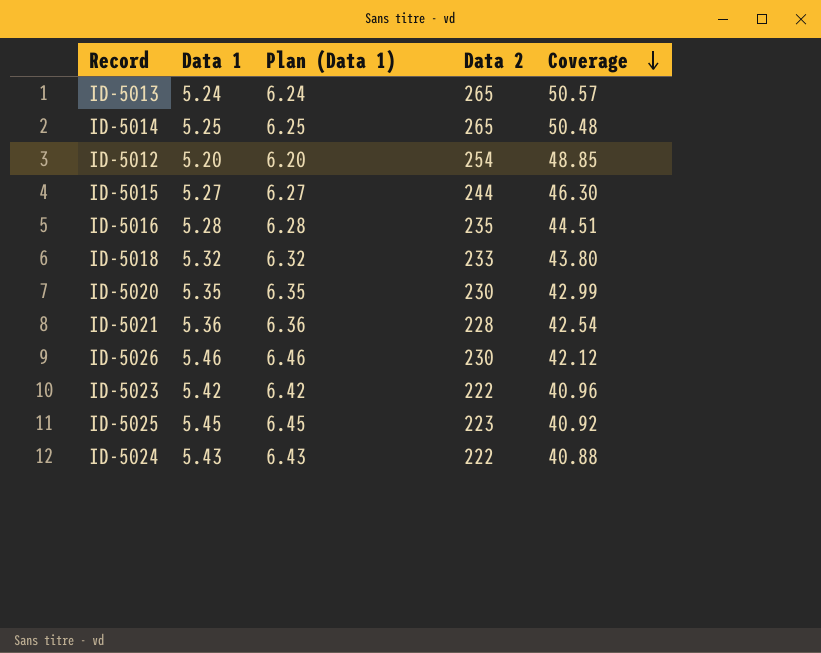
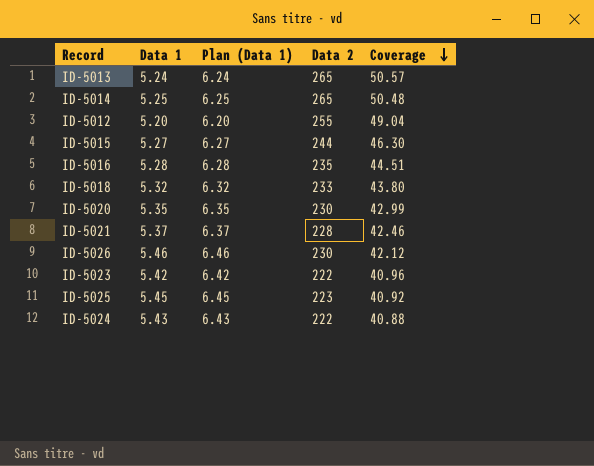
ID-5012 | Data 2: 254 -> 255
ID-5012 | Coverage: 48.85 -> 49.04
ID-5021 | Data 1: 5.36 -> 5.37
ID-5021 | Plan (Data 1): 6.36 -> 6.37
ID-5021 | Coverage: 42.54 -> 42.46

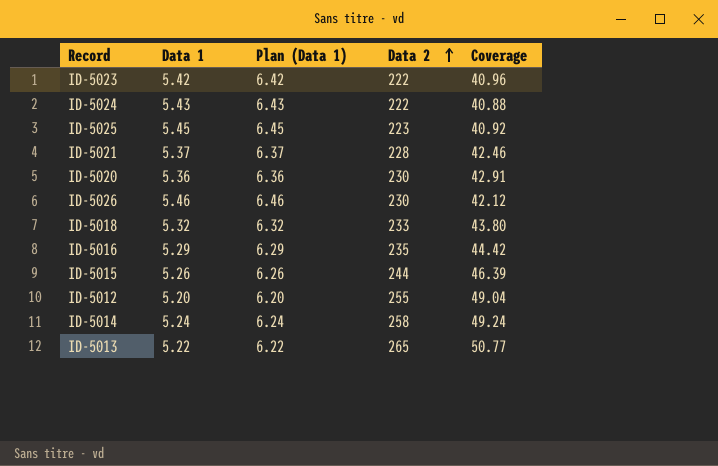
row order: Coverage descending -> Data 2 ascending
ID-5020 | Data 1: 5.35 -> 5.36
ID-5020 | Plan (Data 1): 6.35 -> 6.36
ID-5020 | Coverage: 42.99 -> 42.91
ID-5016 | Data 1: 5.28 -> 5.29
ID-5016 | Plan (Data 1): 6.28 -> 6.29
ID-5016 | Coverage: 44.51 -> 44.42
ID-5015 | Data 1: 5.27 -> 5.26
ID-5015 | Plan (Data 1): 6.27 -> 6.26
ID-5015 | Coverage: 46.30 -> 46.39
ID-5014 | Data 1: 5.25 -> 5.24
ID-5014 | Plan (Data 1): 6.25 -> 6.24
ID-5014 | Data 2: 265 -> 258
ID-5014 | Coverage: 50.48 -> 49.24
ID-5013 | Data 1: 5.24 -> 5.22
ID-5013 | Plan (Data 1): 6.24 -> 6.22
ID-5013 | Coverage: 50.57 -> 50.77

